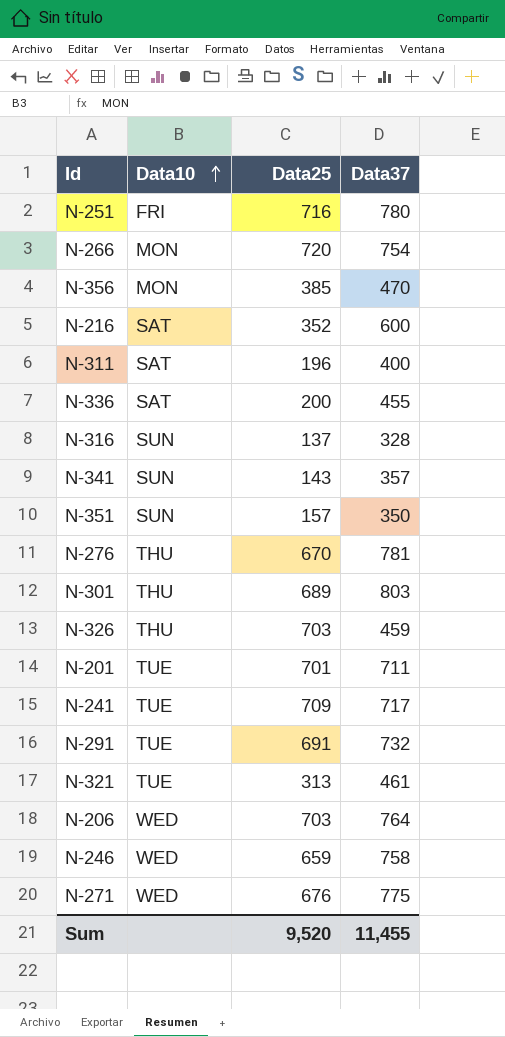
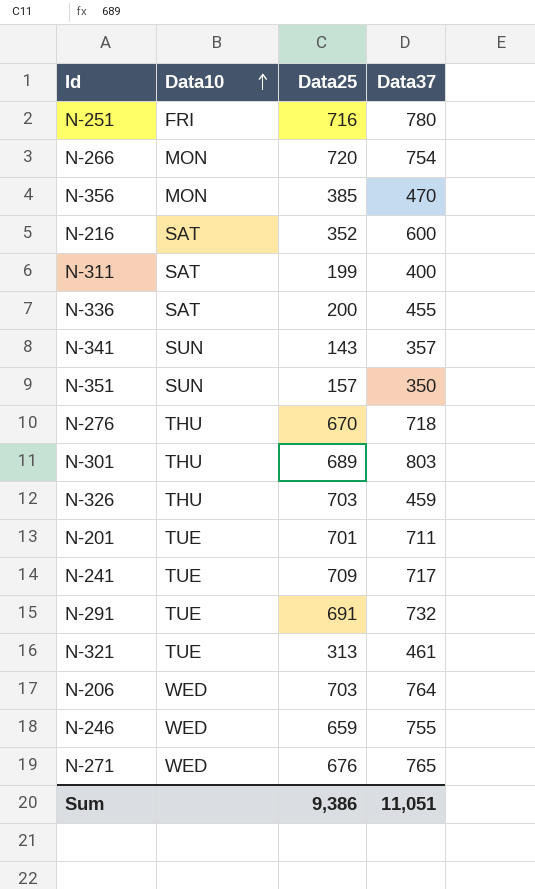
row N-316: SUN | 137 | 328 -> none
N-311 | Data25: 196 -> 199
N-276 | Data37: 781 -> 718
N-246 | Data37: 758 -> 755
N-271 | Data37: 775 -> 765
Sum | Data25: 9,520 -> 9,386
Sum | Data37: 11,455 -> 11,051

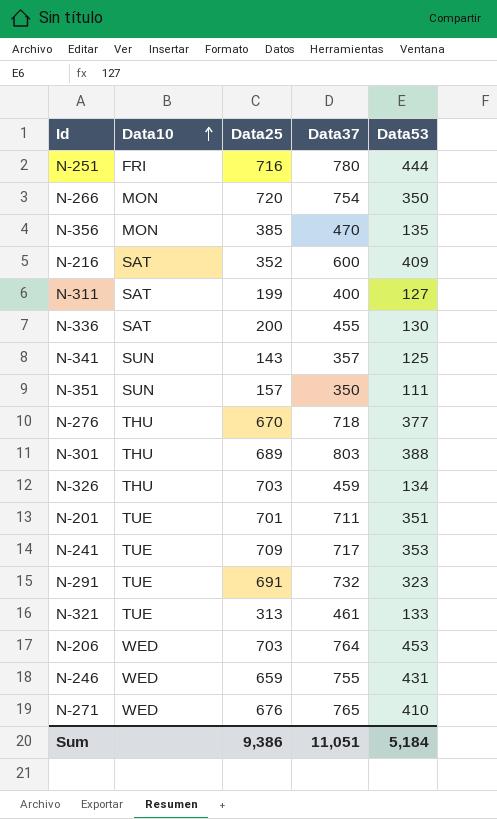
column Data53 | position: none -> 5

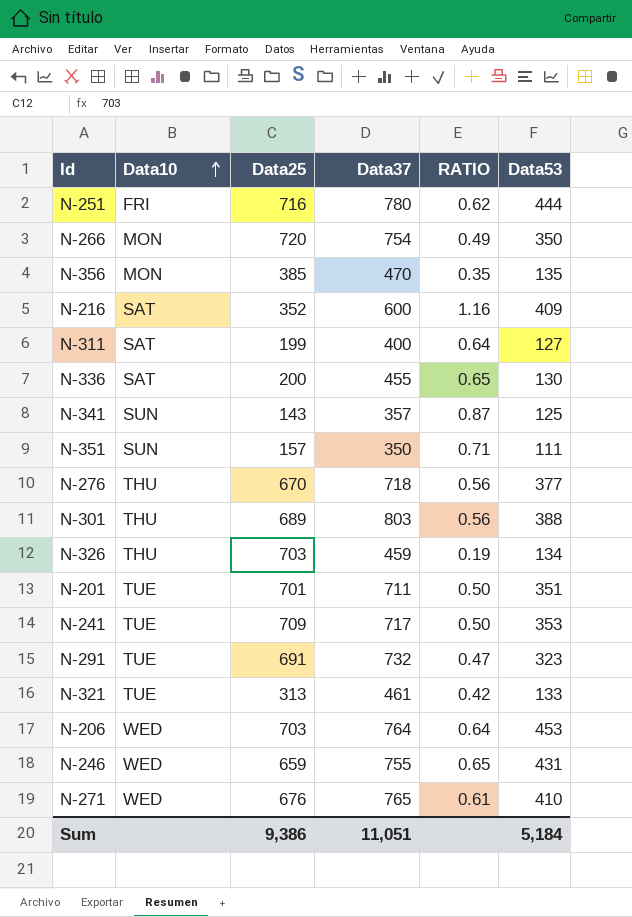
column RATIO | formula: none -> [Data53] / [Data25]

